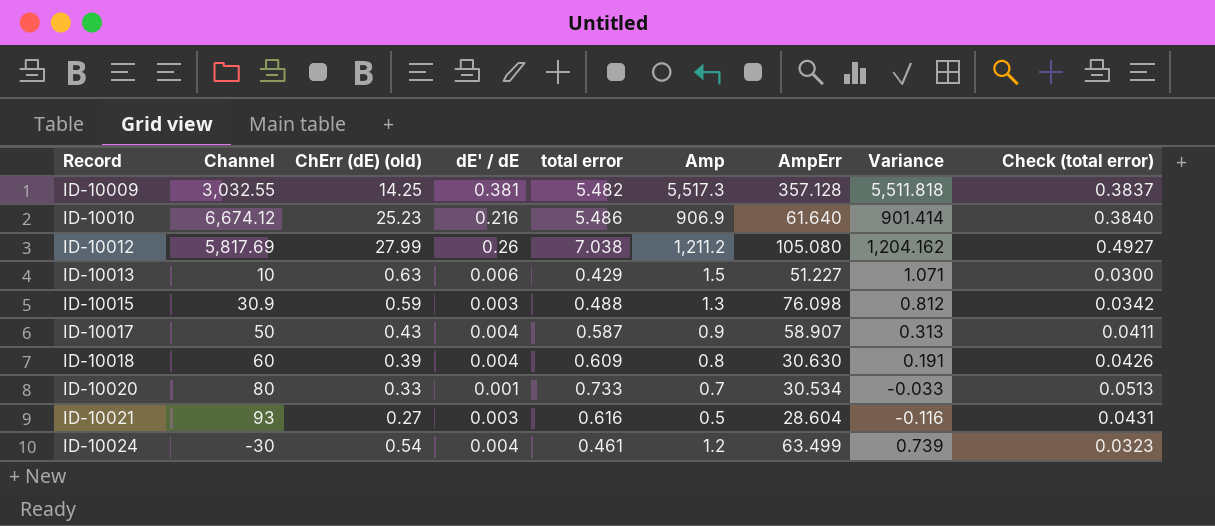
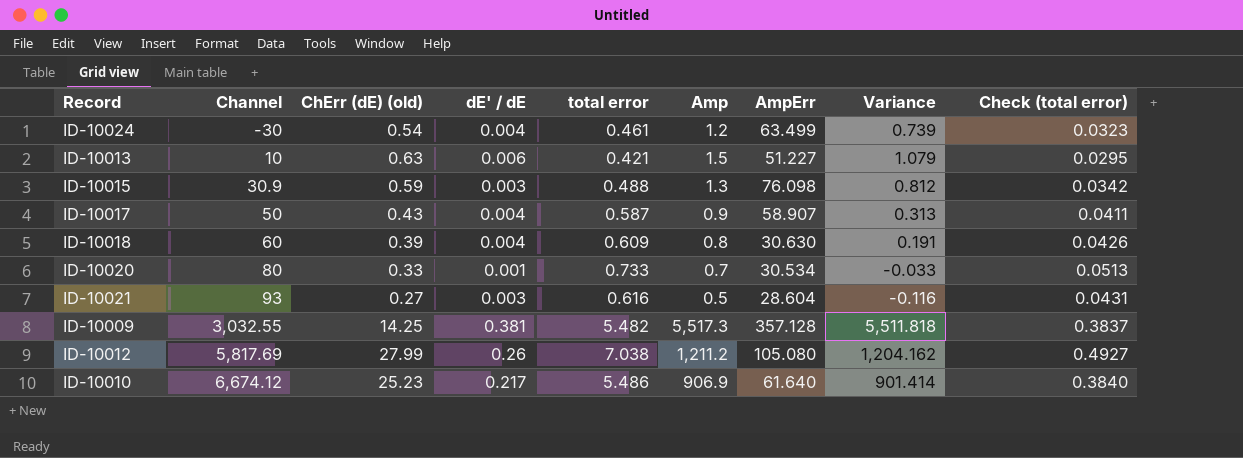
row order: Record ascending -> Channel ascending
ID-10013 | total error: 0.429 -> 0.421
ID-10013 | Variance: 1.071 -> 1.079
ID-10013 | Check (total error): 0.0300 -> 0.0295
ID-10010 | dE' / dE: 0.216 -> 0.217

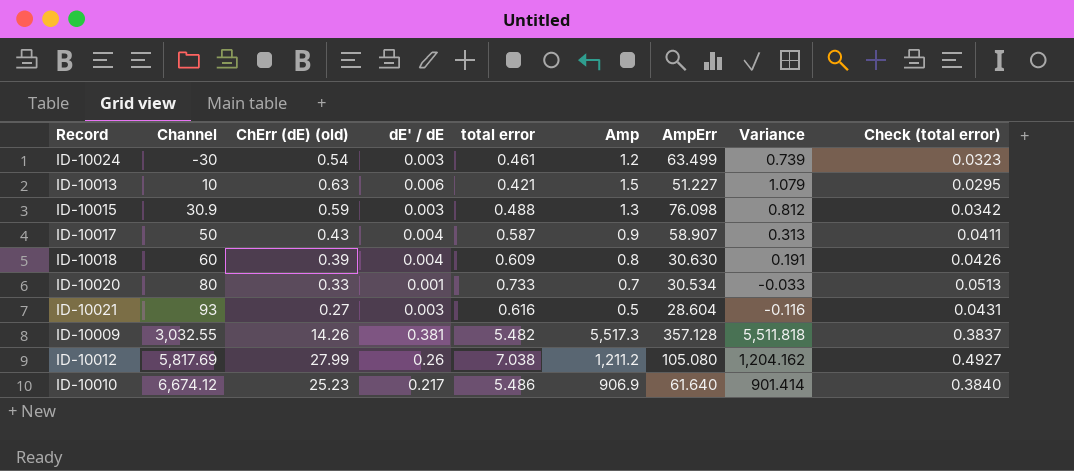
ID-10024 | dE' / dE: 0.004 -> 0.003
ID-10009 | ChErr (dE) (old): 14.25 -> 14.26

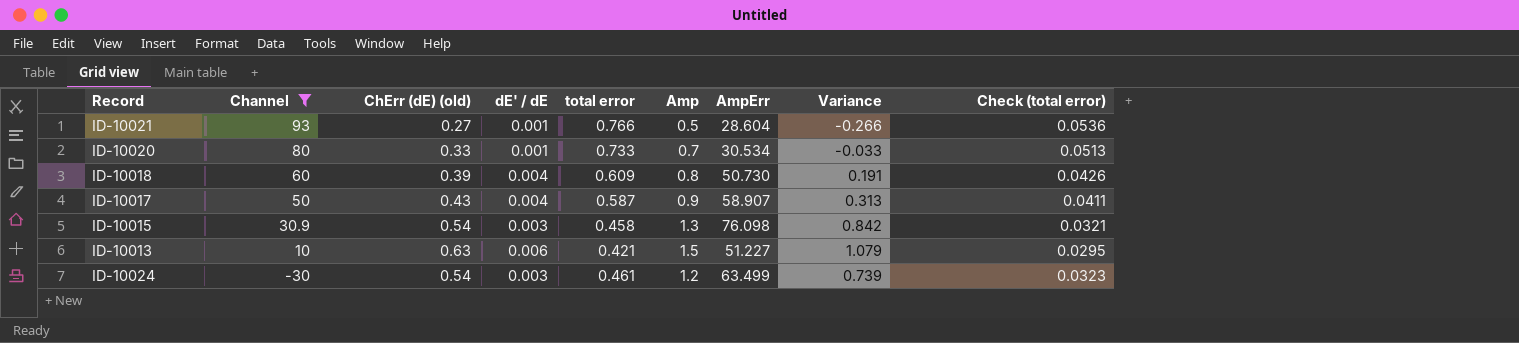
filter: none -> Channel <= 93
row order: Channel ascending -> Channel descending
ID-10021 | dE' / dE: 0.003 -> 0.001
ID-10021 | total error: 0.616 -> 0.766
ID-10021 | Variance: -0.116 -> -0.266
ID-10021 | Check (total error): 0.0431 -> 0.0536
ID-10018 | AmpErr: 30.630 -> 50.730
ID-10015 | ChErr (dE) (old): 0.59 -> 0.54
ID-10015 | total error: 0.488 -> 0.458
ID-10015 | Variance: 0.812 -> 0.842
ID-10015 | Check (total error): 0.0342 -> 0.0321

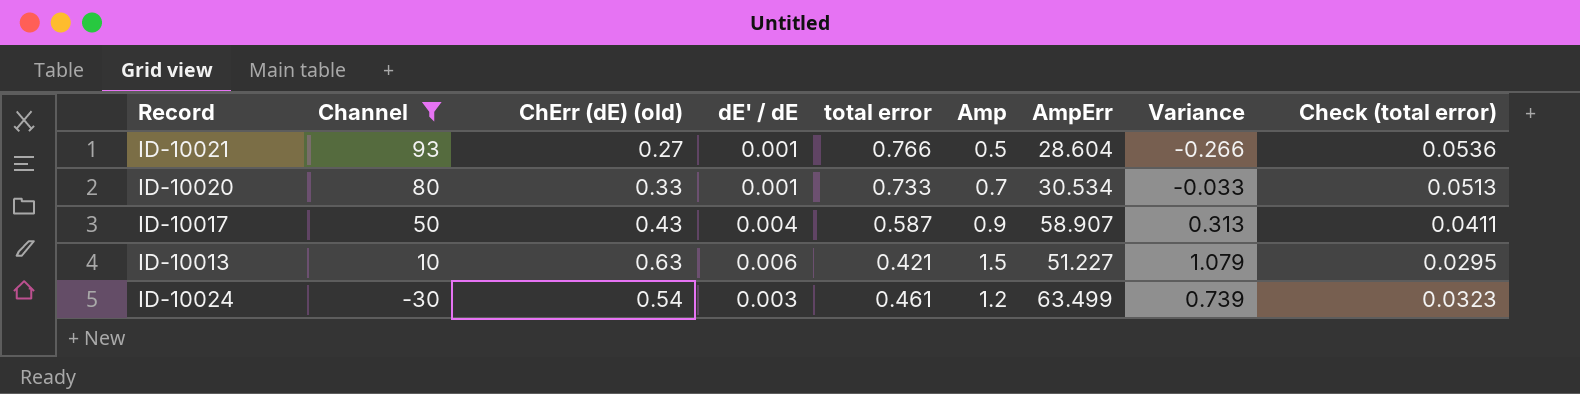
row ID-10018: 60 | 0.39 | 0.004 | 0.609 | 0.8 | 50.730 | 0.191 | 0.0426 -> none
row ID-10015: 30.9 | 0.54 | 0.003 | 0.458 | 1.3 | 76.098 | 0.842 | 0.0321 -> none

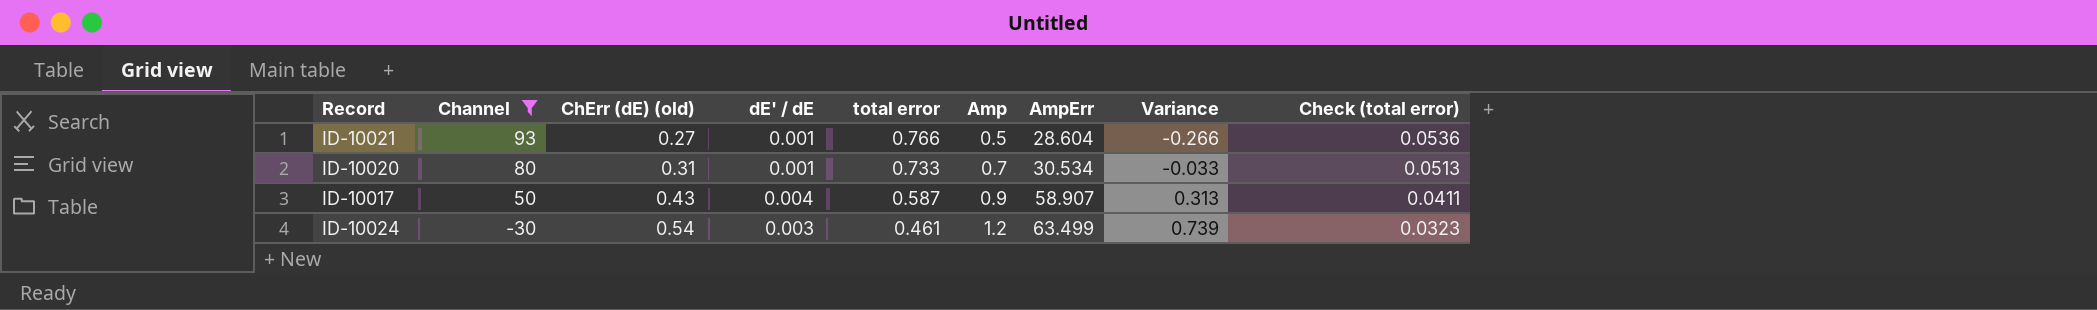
row ID-10013: 10 | 0.63 | 0.006 | 0.421 | 1.5 | 51.227 | 1.079 | 0.0295 -> none
ID-10020 | ChErr (dE) (old): 0.33 -> 0.31

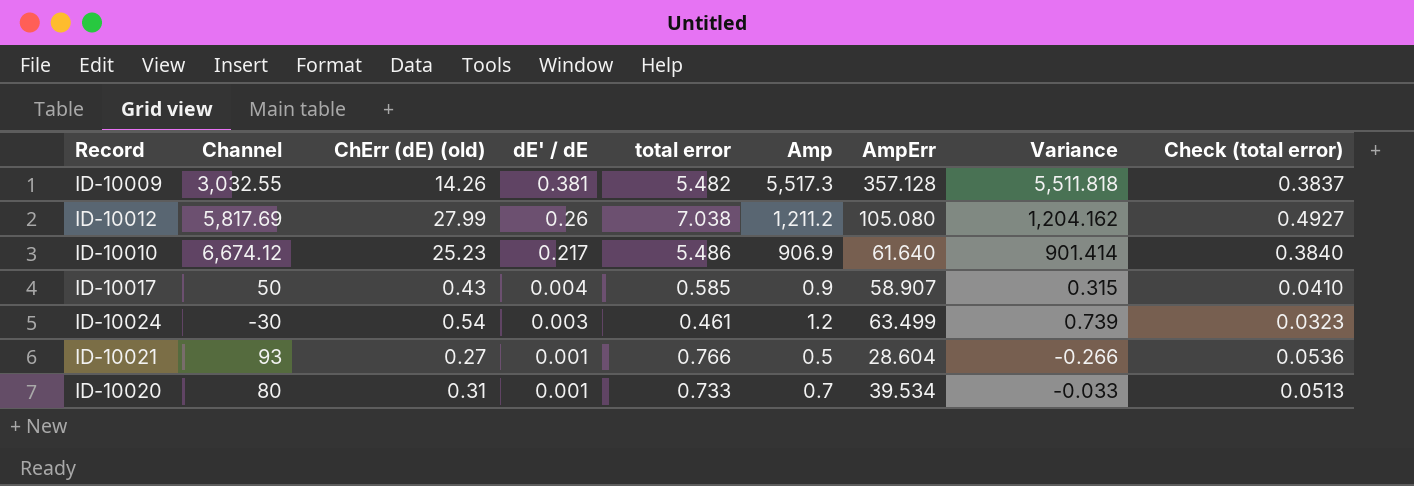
filter: Channel <= 93 -> none
row order: Channel descending -> dE' / dE descending
ID-10017 | total error: 0.587 -> 0.585
ID-10017 | Variance: 0.313 -> 0.315
ID-10017 | Check (total error): 0.0411 -> 0.0410
ID-10020 | AmpErr: 30.534 -> 39.534

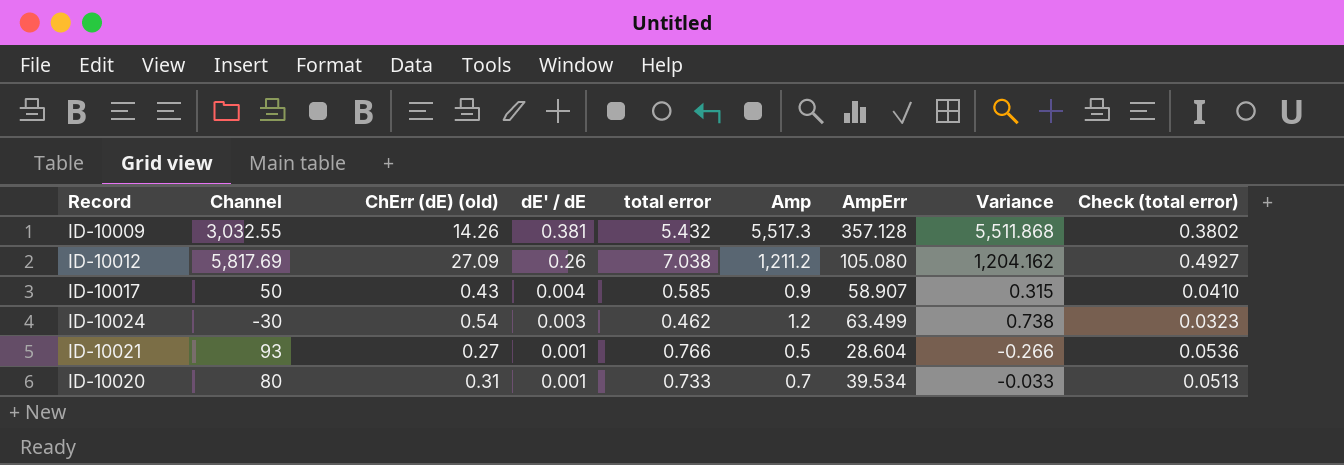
row ID-10010: 6,674.12 | 25.23 | 0.217 | 5.486 | 906.9 | 61.640 | 901.414 | 0.3840 -> none
ID-10009 | total error: 5.482 -> 5.432
ID-10009 | Variance: 5,511.818 -> 5,511.868
ID-10009 | Check (total error): 0.3837 -> 0.3802
ID-10012 | ChErr (dE) (old): 27.99 -> 27.09
ID-10024 | total error: 0.461 -> 0.462
ID-10024 | Variance: 0.739 -> 0.738

